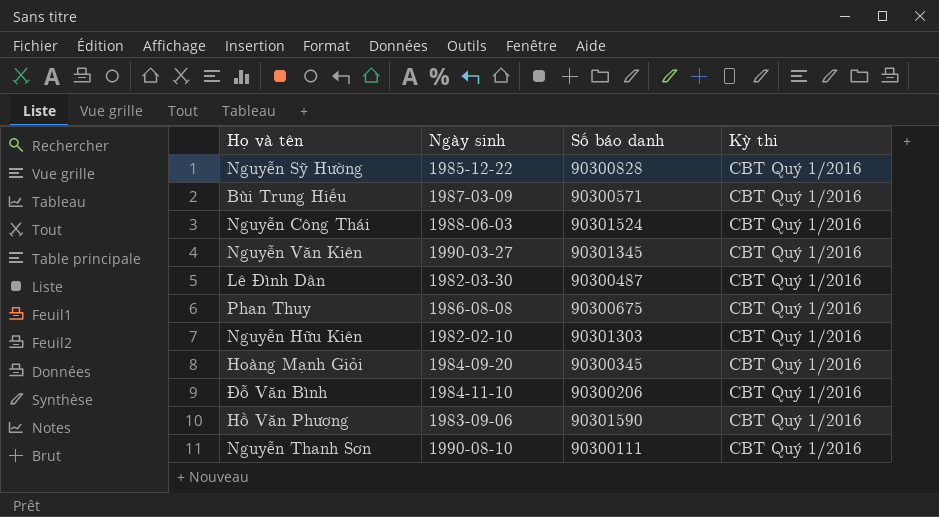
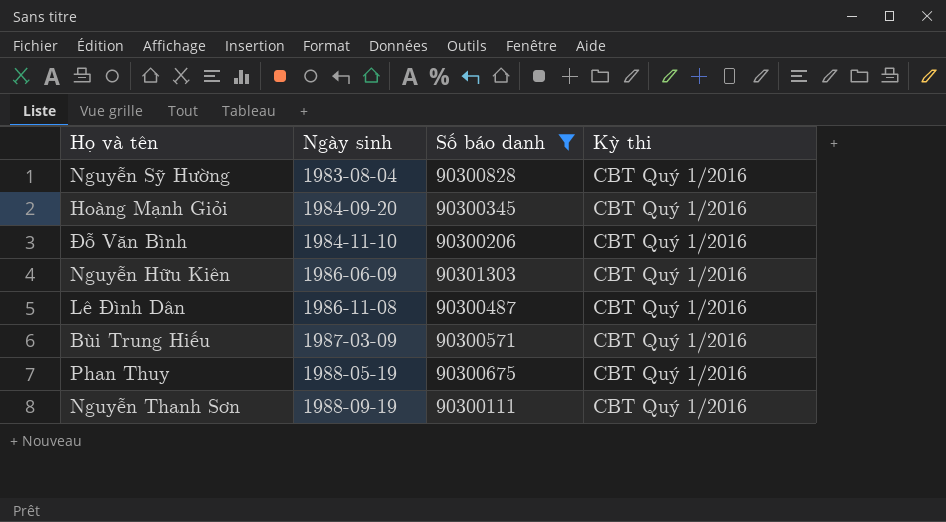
filter: none -> Số báo danh <= 90301303
row order: none -> Ngày sinh ascending
Nguyễn Sỹ Hường | Ngày sinh: 1985-12-22 -> 1983-08-04
Nguyễn Hữu Kiên | Ngày sinh: 1982-02-10 -> 1986-06-09
Lê Đình Dân | Ngày sinh: 1982-03-30 -> 1986-11-08
Phan Thuy | Ngày sinh: 1986-08-08 -> 1988-05-19
Nguyễn Thanh Sơn | Ngày sinh: 1990-08-10 -> 1988-09-19

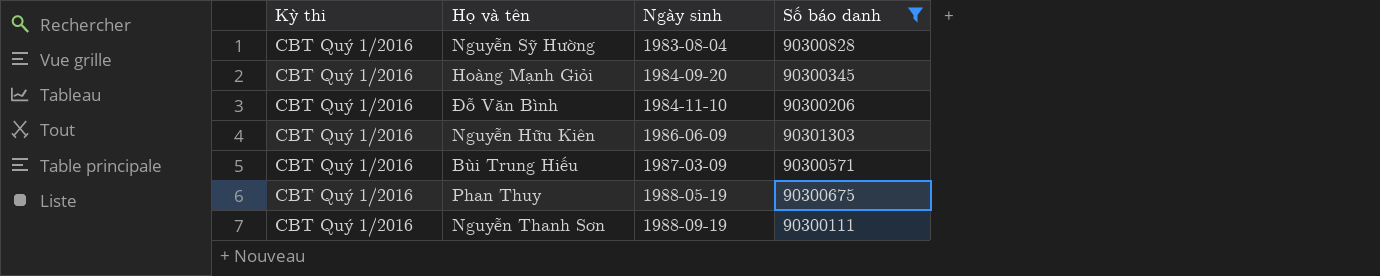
column Kỳ thi | position: 4 -> 1
row Lê Đình Dân: 1986-11-08 | 90300487 | CBT Quý 1/2016 -> none

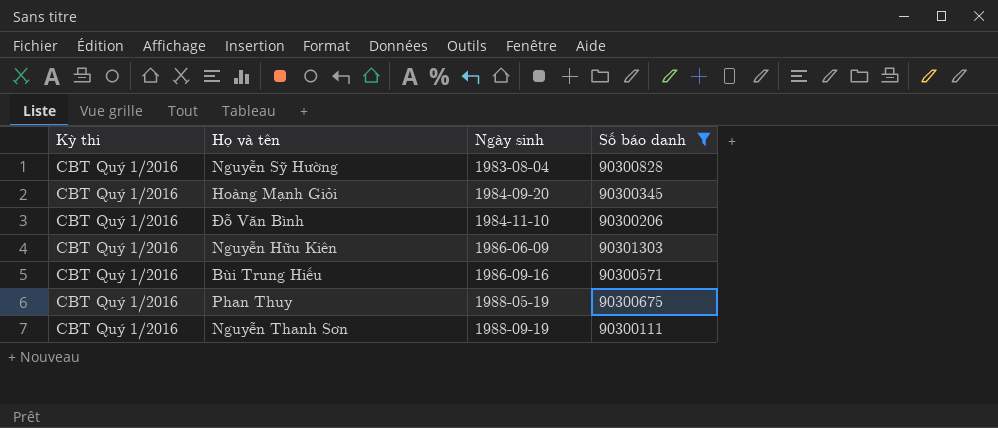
Bùi Trung Hiếu | Ngày sinh: 1987-03-09 -> 1986-09-16

